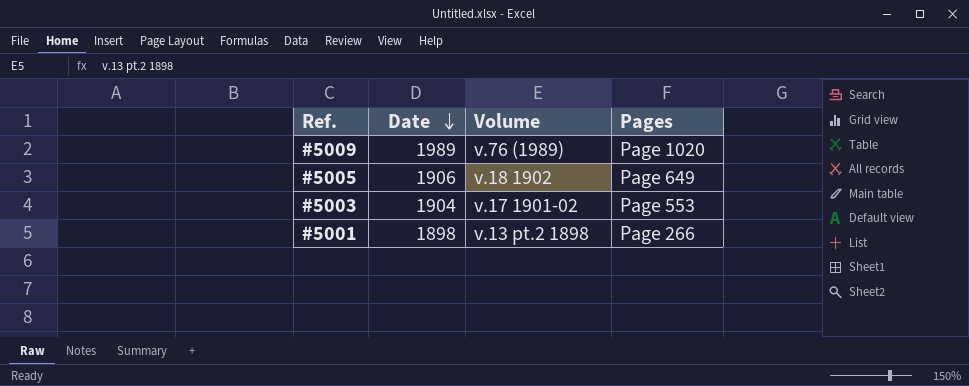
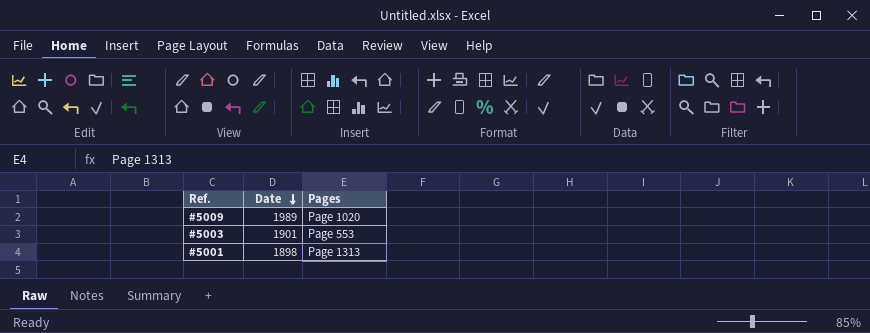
column Volume | position: 3 -> none
row #5005: 1906 | v.18 1902 | Page 649 -> none
#5003 | Date: 1904 -> 1901
#5001 | Pages: Page 266 -> Page 1313

